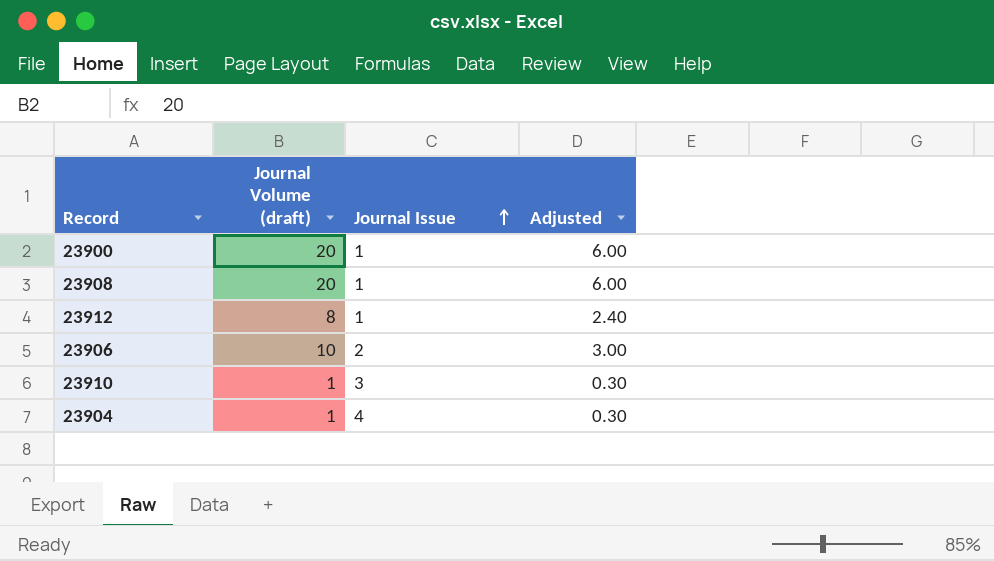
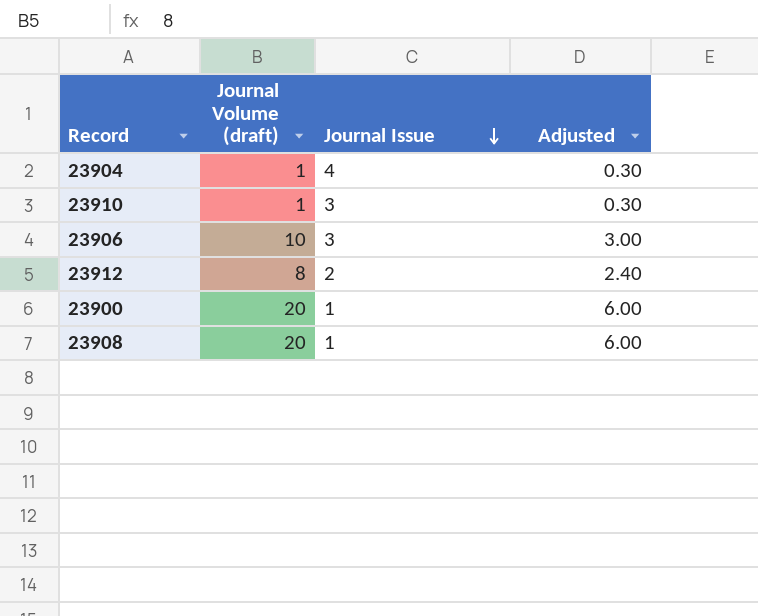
row order: Journal Issue ascending -> Journal Issue descending
23906 | Journal Issue: 2 -> 3
23912 | Journal Issue: 1 -> 2

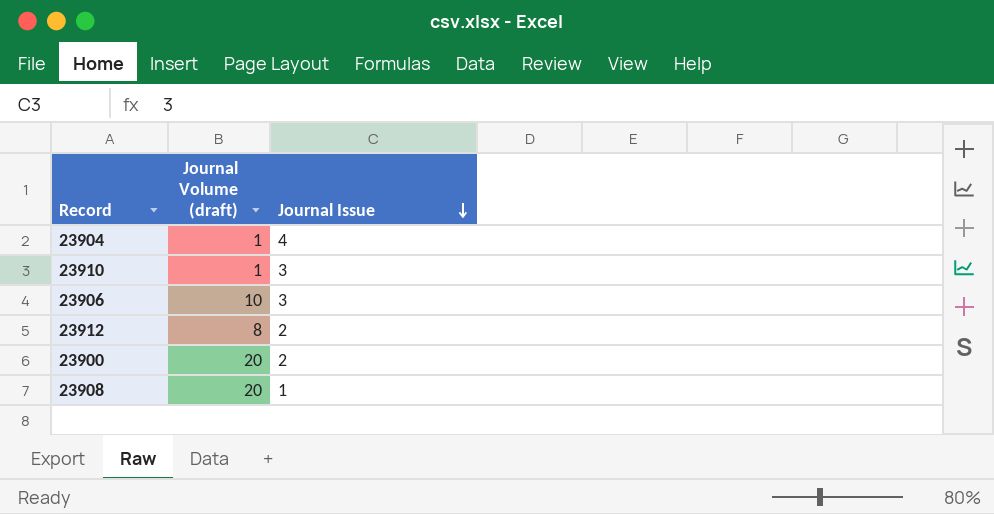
column Adjusted | formula: [Journal Volume (draft)] * 0.3 -> none
23900 | Journal Issue: 1 -> 2

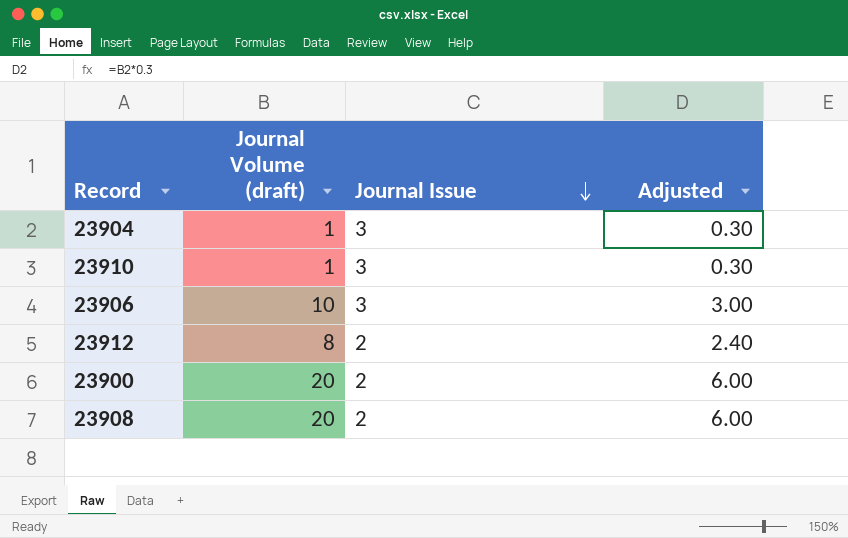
column Adjusted | formula: none -> [Journal Volume (draft)] * 0.3
23904 | Journal Issue: 4 -> 3
23908 | Journal Issue: 1 -> 2

